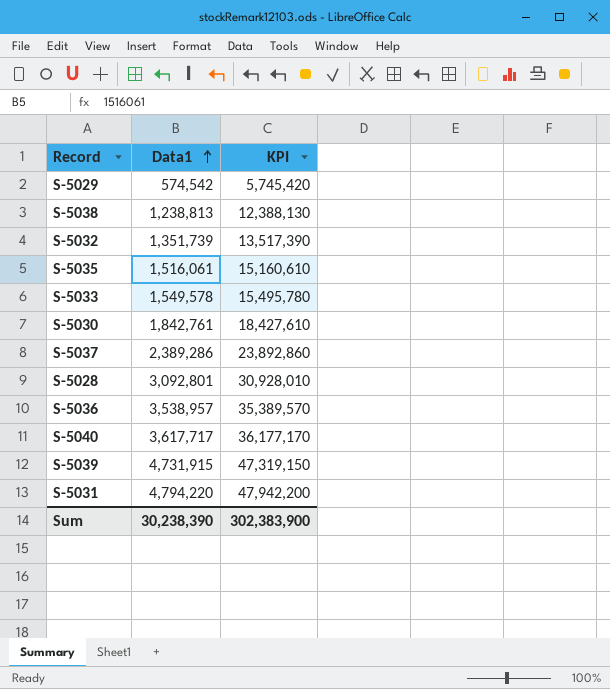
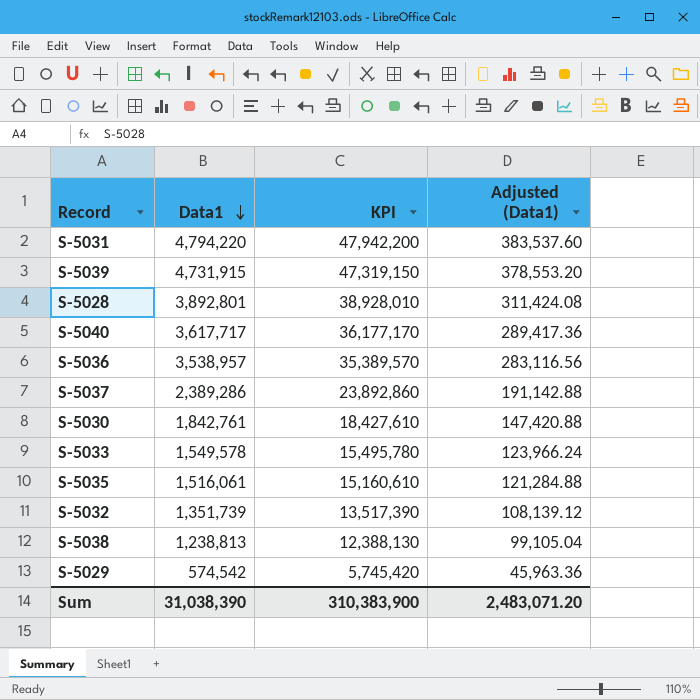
row order: Data1 ascending -> Data1 descending
column Adjusted (Data1) | formula: none -> [Data1] * 0.08
S-5028 | Data1: 3,092,801 -> 3,892,801
S-5028 | KPI: 30,928,010 -> 38,928,010
Sum | Data1: 30,238,390 -> 31,038,390
Sum | KPI: 302,383,900 -> 310,383,900

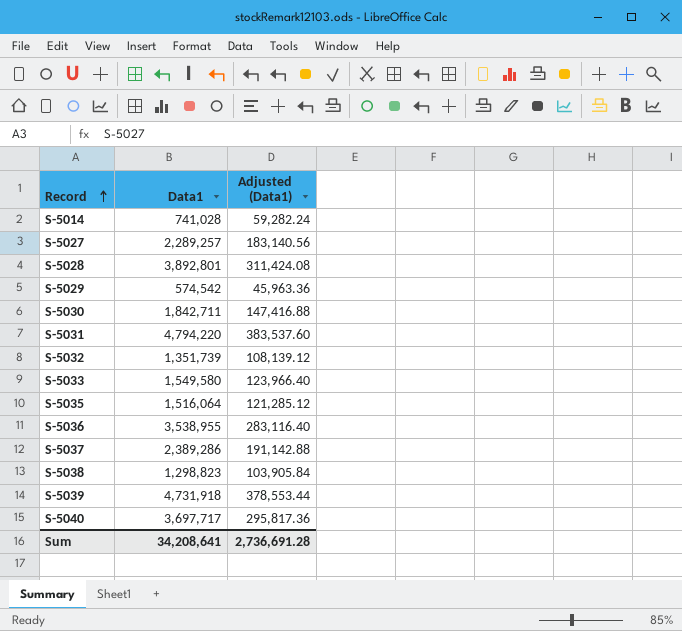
row order: Data1 descending -> Record ascending
column KPI | formula: [Data1] * 10 -> none
row S-5014: none -> 741,028 | 59,282.24
row S-5027: none -> 2,289,257 | 183,140.56
S-5030 | Data1: 1,842,761 -> 1,842,711
S-5030 | Adjusted (Data1): 147,420.88 -> 147,416.88
S-5033 | Data1: 1,549,578 -> 1,549,580
S-5033 | Adjusted (Data1): 123,966.24 -> 123,966.40
S-5035 | Data1: 1,516,061 -> 1,516,064
S-5035 | Adjusted (Data1): 121,284.88 -> 121,285.12
S-5036 | Data1: 3,538,957 -> 3,538,955
S-5036 | Adjusted (Data1): 283,116.56 -> 283,116.40
S-5038 | Data1: 1,238,813 -> 1,298,823
S-5038 | Adjusted (Data1): 99,105.04 -> 103,905.84
S-5039 | Data1: 4,731,915 -> 4,731,918
S-5039 | Adjusted (Data1): 378,553.20 -> 378,553.44
S-5040 | Data1: 3,617,717 -> 3,697,717
S-5040 | Adjusted (Data1): 289,417.36 -> 295,817.36
Sum | Data1: 31,038,390 -> 34,208,641
Sum | Adjusted (Data1): 2,483,071.20 -> 2,736,691.28

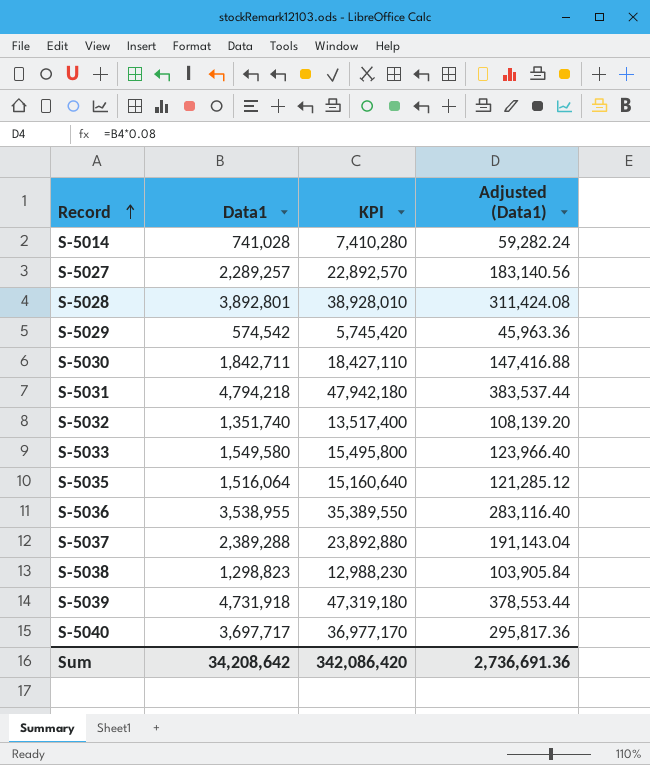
column KPI | formula: none -> [Data1] * 10
S-5031 | Data1: 4,794,220 -> 4,794,218
S-5031 | Adjusted (Data1): 383,537.60 -> 383,537.44
S-5032 | Data1: 1,351,739 -> 1,351,740
S-5032 | Adjusted (Data1): 108,139.12 -> 108,139.20
S-5037 | Data1: 2,389,286 -> 2,389,288
S-5037 | Adjusted (Data1): 191,142.88 -> 191,143.04
Sum | Data1: 34,208,641 -> 34,208,642
Sum | Adjusted (Data1): 2,736,691.28 -> 2,736,691.36

